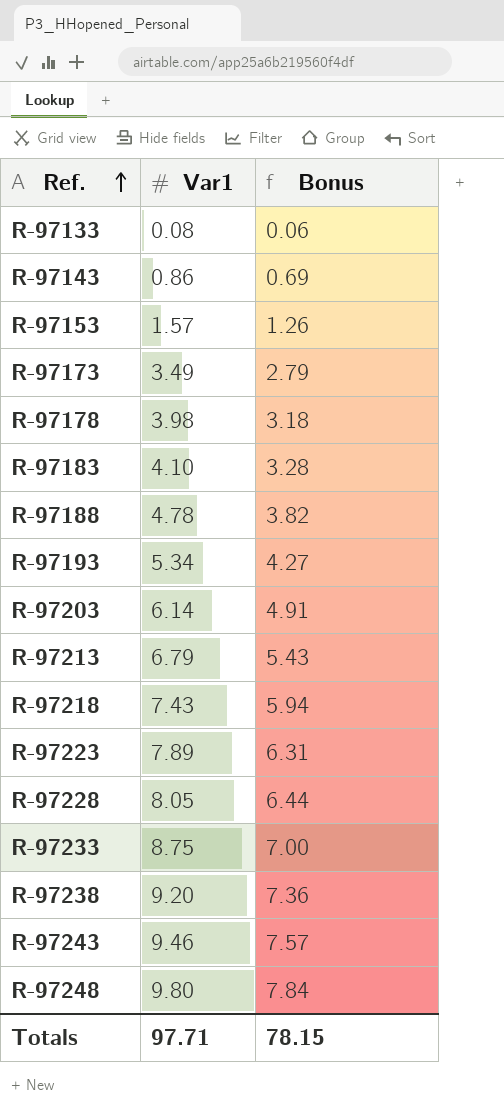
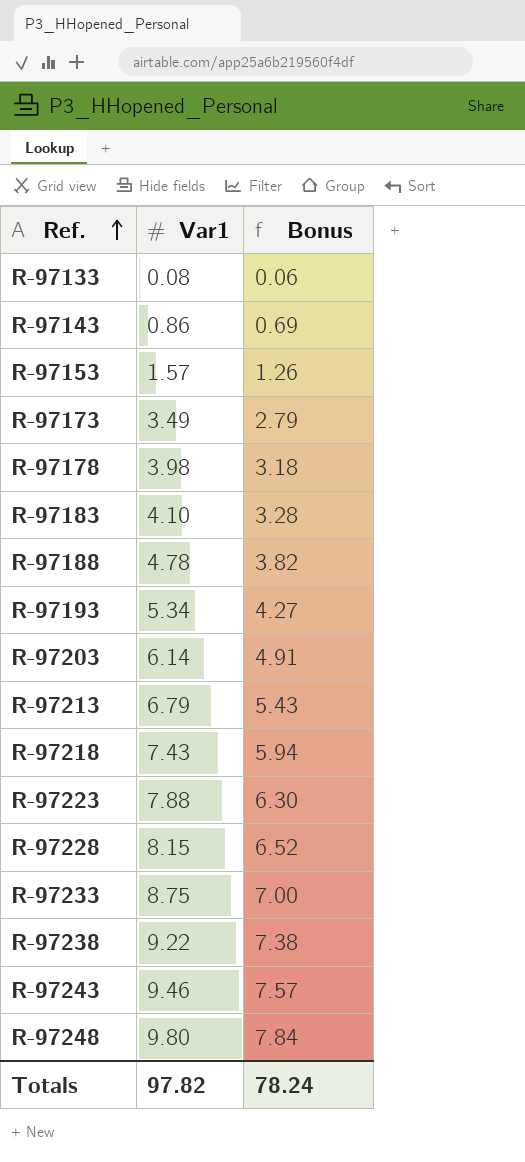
R-97223 | Var1: 7.89 -> 7.88
R-97223 | Bonus: 6.31 -> 6.30
R-97228 | Var1: 8.05 -> 8.15
R-97228 | Bonus: 6.44 -> 6.52
R-97238 | Var1: 9.20 -> 9.22
R-97238 | Bonus: 7.36 -> 7.38
Totals | Var1: 97.71 -> 97.82
Totals | Bonus: 78.15 -> 78.24

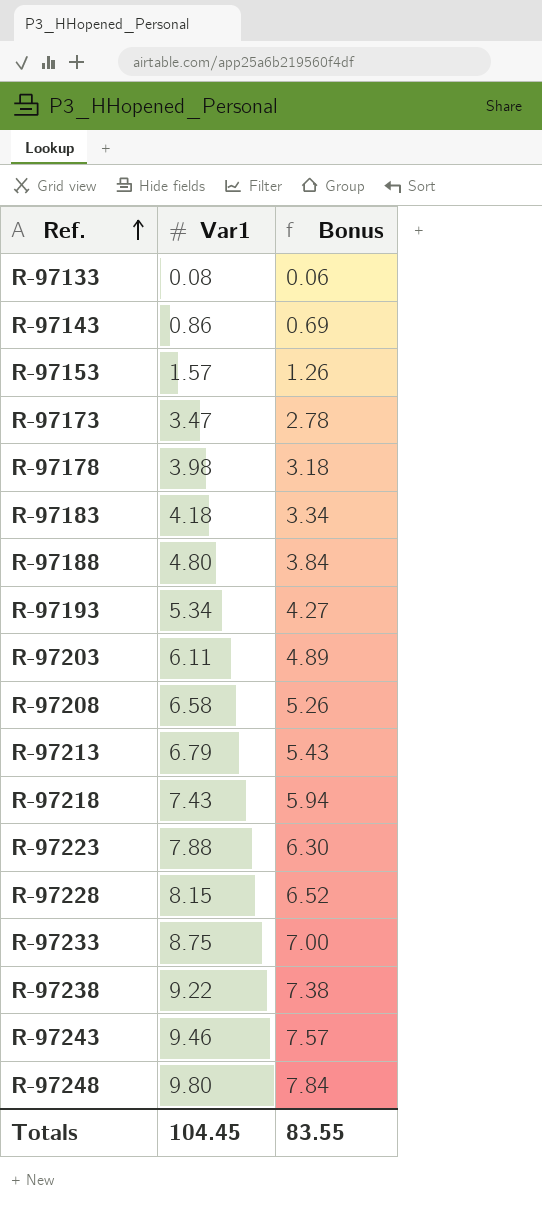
R-97173 | Var1: 3.49 -> 3.47
R-97173 | Bonus: 2.79 -> 2.78
R-97183 | Var1: 4.10 -> 4.18
R-97183 | Bonus: 3.28 -> 3.34
R-97188 | Var1: 4.78 -> 4.80
R-97188 | Bonus: 3.82 -> 3.84
R-97203 | Var1: 6.14 -> 6.11
R-97203 | Bonus: 4.91 -> 4.89
row R-97208: none -> 6.58 | 5.26
Totals | Var1: 97.82 -> 104.45
Totals | Bonus: 78.24 -> 83.55

